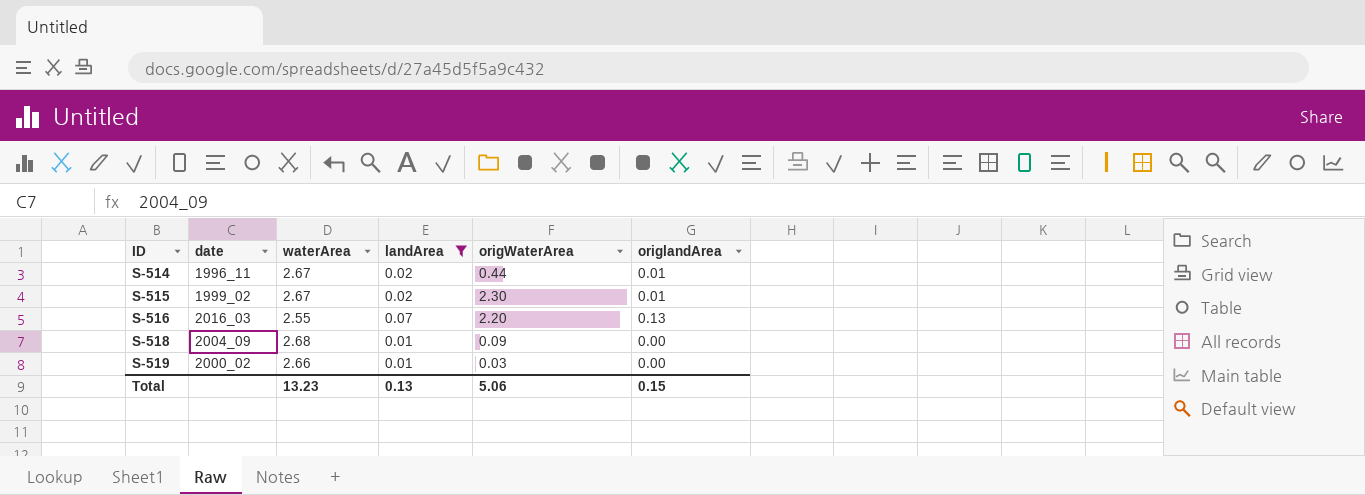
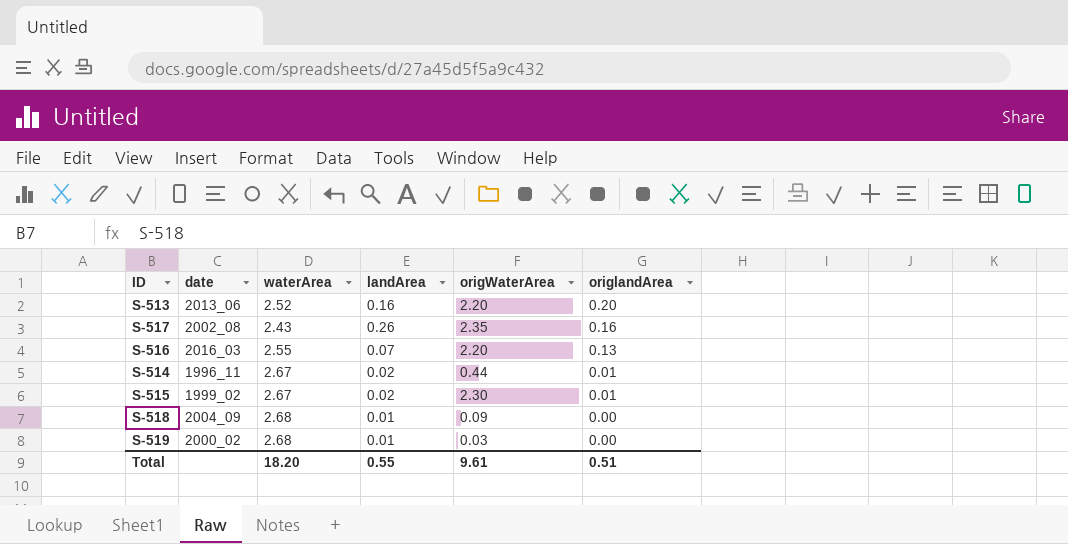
filter: landArea <= 0.07 -> none
row order: ID ascending -> origlandArea descending
S-519 | waterArea: 2.66 -> 2.68
Total | waterArea: 13.23 -> 18.20
Total | landArea: 0.13 -> 0.55
Total | origWaterArea: 5.06 -> 9.61
Total | origlandArea: 0.15 -> 0.51

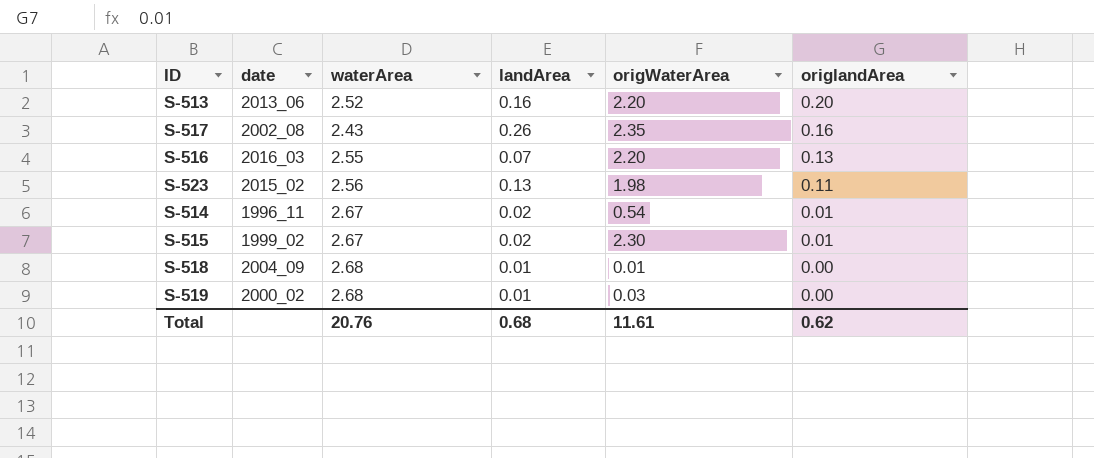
row S-523: none -> 2015_02 | 2.56 | 0.13 | 1.98 | 0.11
S-514 | origWaterArea: 0.44 -> 0.54
S-518 | origWaterArea: 0.09 -> 0.01
Total | waterArea: 18.20 -> 20.76
Total | landArea: 0.55 -> 0.68
Total | origWaterArea: 9.61 -> 11.61
Total | origlandArea: 0.51 -> 0.62

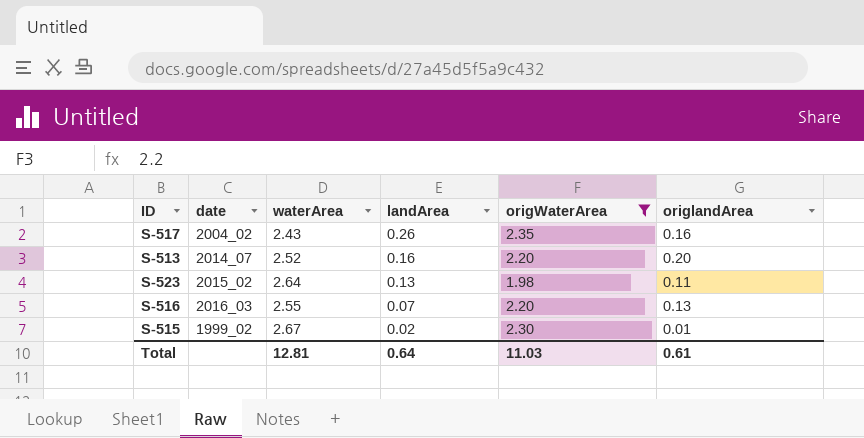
filter: none -> origWaterArea >= 1.98
row order: origlandArea descending -> landArea descending
S-517 | date: 2002_08 -> 2004_02
S-513 | date: 2013_06 -> 2014_07
S-523 | waterArea: 2.56 -> 2.64
Total | waterArea: 20.76 -> 12.81
Total | landArea: 0.68 -> 0.64
Total | origWaterArea: 11.61 -> 11.03
Total | origlandArea: 0.62 -> 0.61

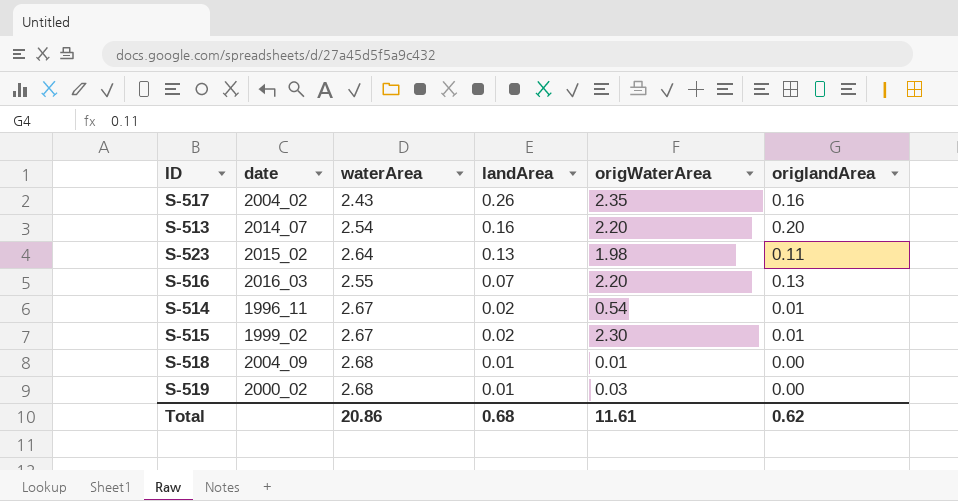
filter: origWaterArea >= 1.98 -> none
S-513 | waterArea: 2.52 -> 2.54
Total | waterArea: 12.81 -> 20.86
Total | landArea: 0.64 -> 0.68
Total | origWaterArea: 11.03 -> 11.61
Total | origlandArea: 0.61 -> 0.62

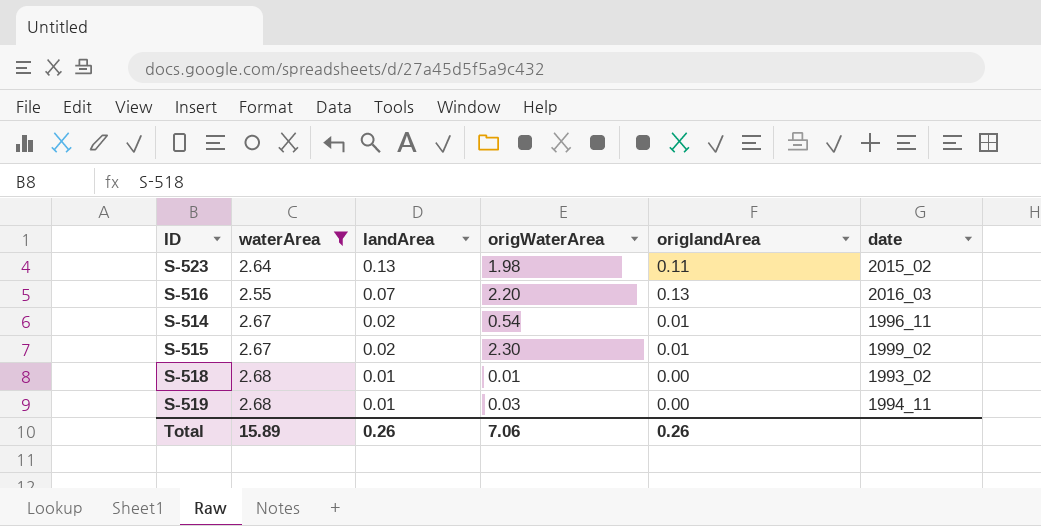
filter: none -> waterArea >= 2.55
column date | position: 2 -> 6
S-518 | date: 2004_09 -> 1993_02
S-519 | date: 2000_02 -> 1994_11
Total | waterArea: 20.86 -> 15.89
Total | landArea: 0.68 -> 0.26
Total | origWaterArea: 11.61 -> 7.06
Total | origlandArea: 0.62 -> 0.26

